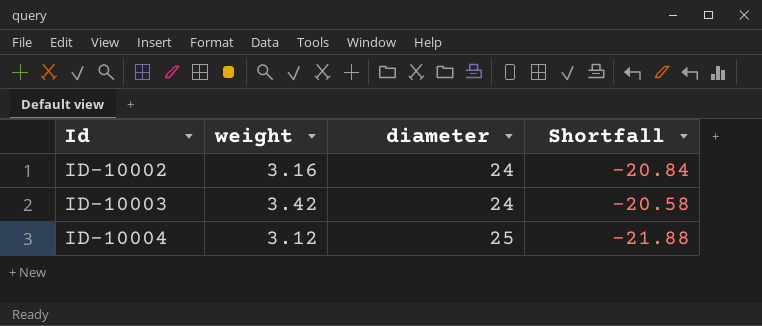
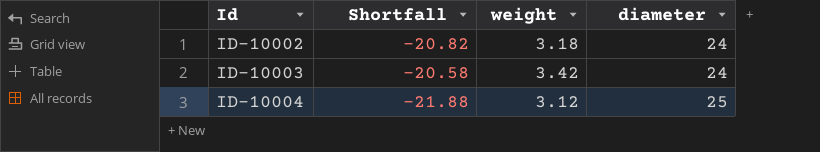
column Shortfall | position: 4 -> 2
ID-10002 | Shortfall: -20.84 -> -20.82
ID-10002 | weight: 3.16 -> 3.18

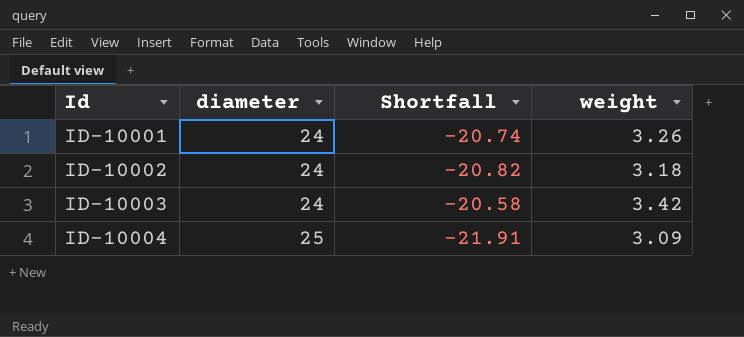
column diameter | position: 4 -> 2
row ID-10001: none -> 24 | -20.74 | 3.26
ID-10004 | Shortfall: -21.88 -> -21.91
ID-10004 | weight: 3.12 -> 3.09

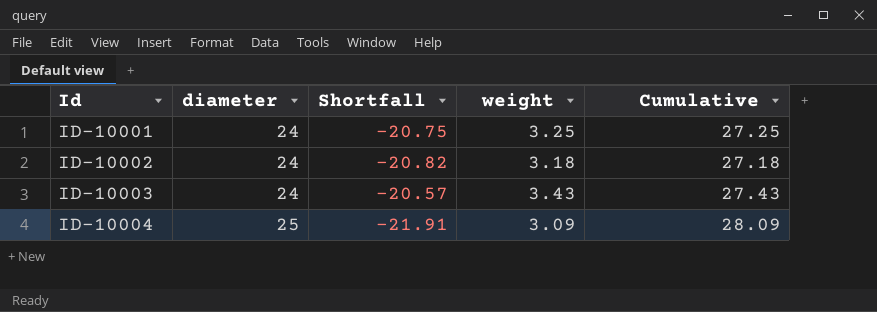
column Cumulative | formula: none -> [diameter] + [weight]
ID-10001 | Shortfall: -20.74 -> -20.75
ID-10001 | weight: 3.26 -> 3.25
ID-10003 | Shortfall: -20.58 -> -20.57
ID-10003 | weight: 3.42 -> 3.43

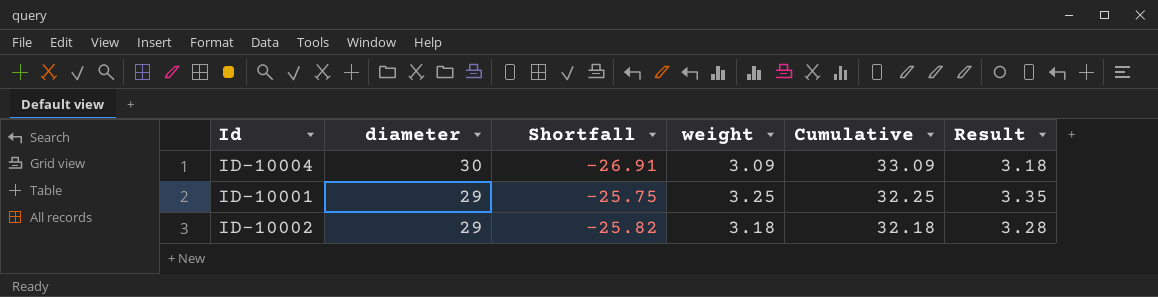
row order: Id ascending -> diameter descending
column Result | formula: none -> [weight] * 1.03
row ID-10003: 24 | -20.57 | 3.43 | 27.43 -> none
ID-10004 | diameter: 25 -> 30
ID-10004 | Shortfall: -21.91 -> -26.91
ID-10004 | Cumulative: 28.09 -> 33.09
ID-10001 | diameter: 24 -> 29
ID-10001 | Shortfall: -20.75 -> -25.75
ID-10001 | Cumulative: 27.25 -> 32.25
ID-10002 | diameter: 24 -> 29
ID-10002 | Shortfall: -20.82 -> -25.82
ID-10002 | Cumulative: 27.18 -> 32.18

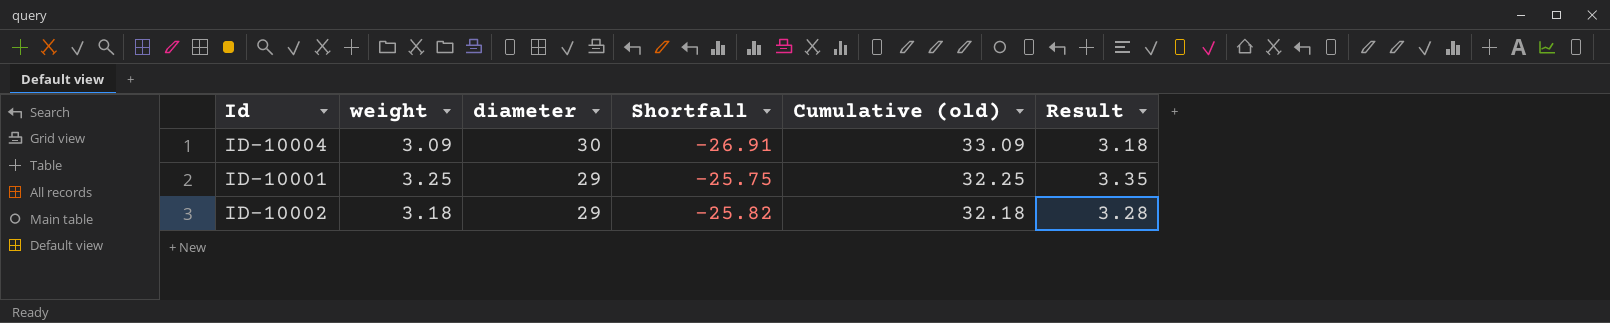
column weight | position: 4 -> 2
column name: Cumulative -> Cumulative (old)

